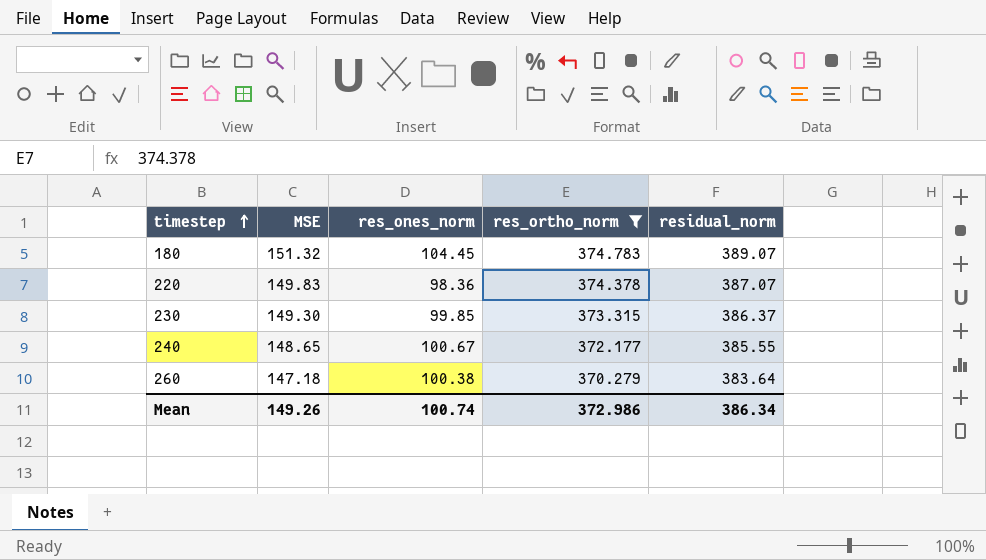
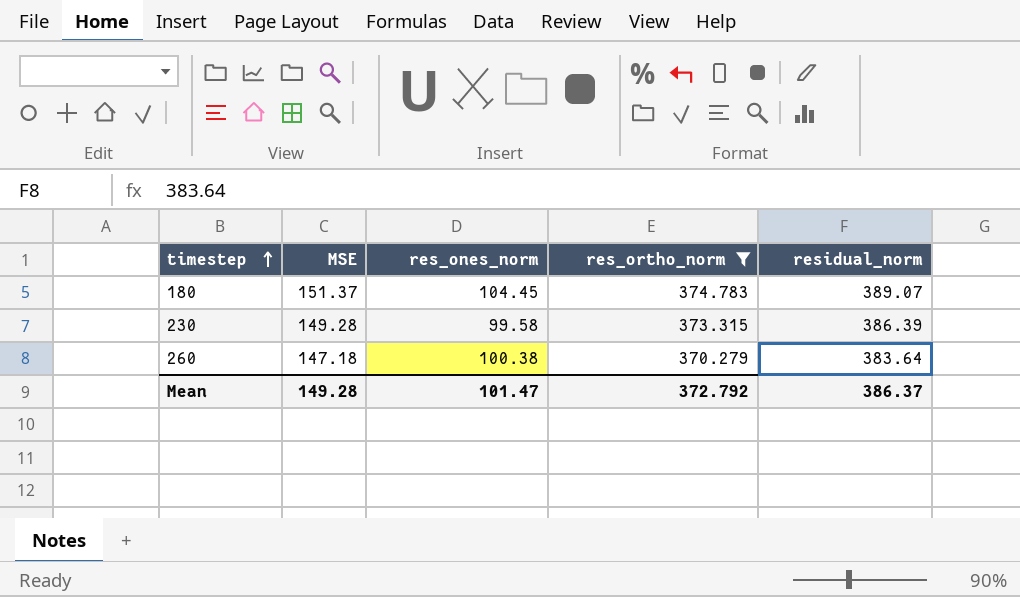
row 220: 149.83 | 98.36 | 374.378 | 387.07 -> none
row 240: 148.65 | 100.67 | 372.177 | 385.55 -> none
180 | MSE: 151.32 -> 151.37
230 | MSE: 149.30 -> 149.28
230 | res_ones_norm: 99.85 -> 99.58
230 | residual_norm: 386.37 -> 386.39
Mean | MSE: 149.26 -> 149.28
Mean | res_ones_norm: 100.74 -> 101.47
Mean | res_ortho_norm: 372.986 -> 372.792
Mean | residual_norm: 386.34 -> 386.37

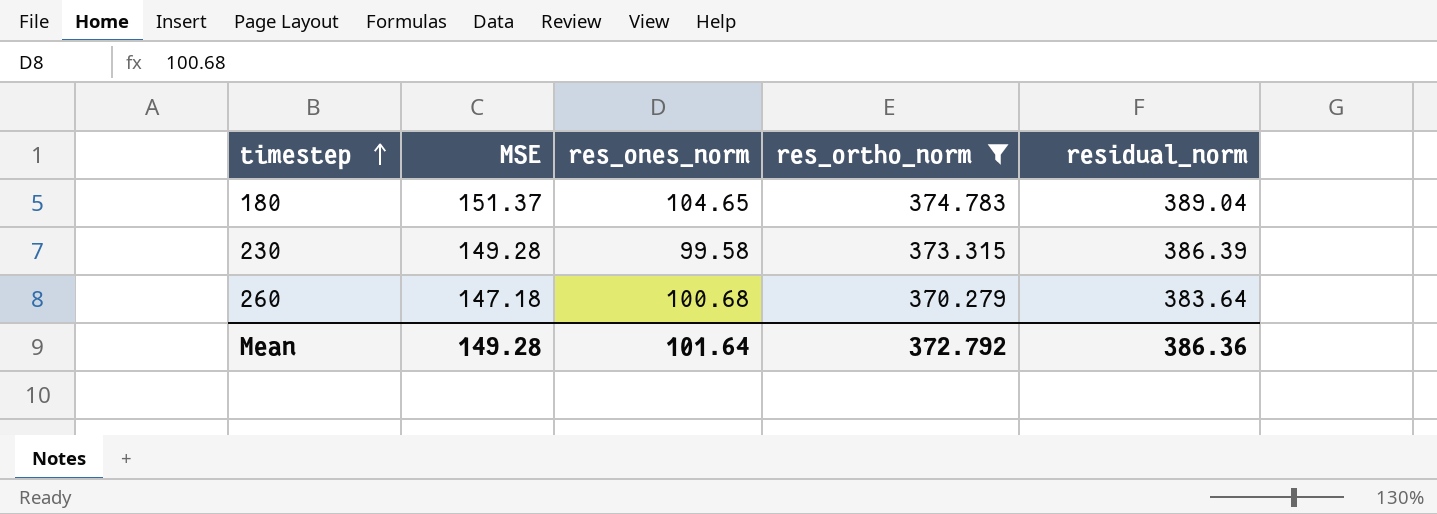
180 | res_ones_norm: 104.45 -> 104.65
180 | residual_norm: 389.07 -> 389.04
260 | res_ones_norm: 100.38 -> 100.68
Mean | res_ones_norm: 101.47 -> 101.64
Mean | residual_norm: 386.37 -> 386.36

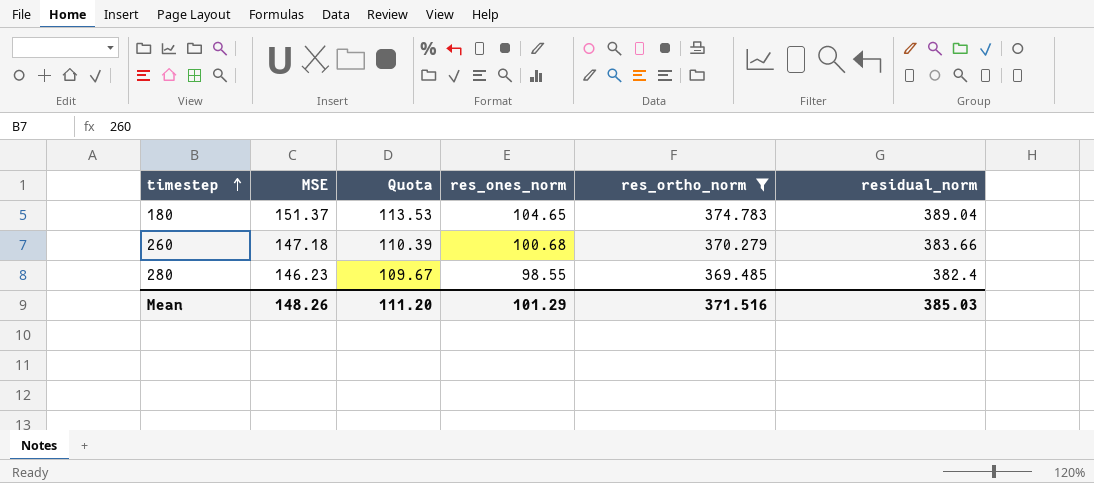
column Quota | formula: none -> [MSE] * 0.75
row 230: 149.28 | 99.58 | 373.315 | 386.39 -> none
260 | residual_norm: 383.64 -> 383.66
row 280: none -> 146.23 | 109.67 | 98.55 | 369.485 | 382.4
Mean | MSE: 149.28 -> 148.26
Mean | res_ones_norm: 101.64 -> 101.29
Mean | res_ortho_norm: 372.792 -> 371.516
Mean | residual_norm: 386.36 -> 385.03

